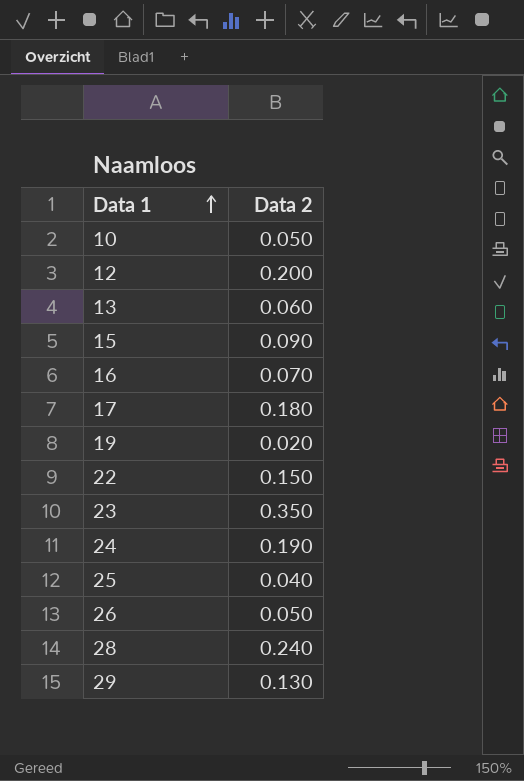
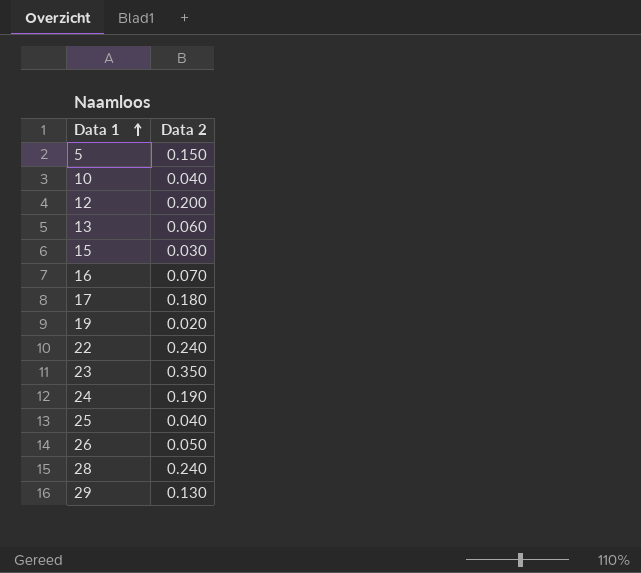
row 5: none -> 0.150
10 | Data 2: 0.050 -> 0.040
15 | Data 2: 0.090 -> 0.030
22 | Data 2: 0.150 -> 0.240

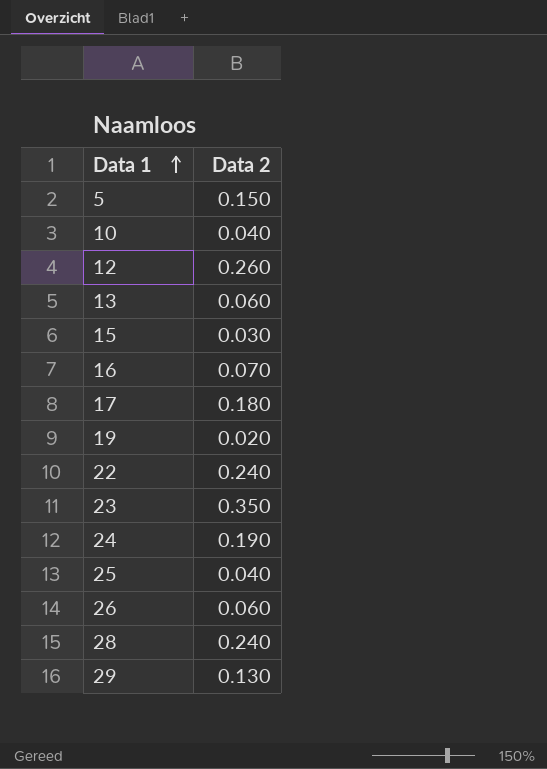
12 | Data 2: 0.200 -> 0.260
26 | Data 2: 0.050 -> 0.060

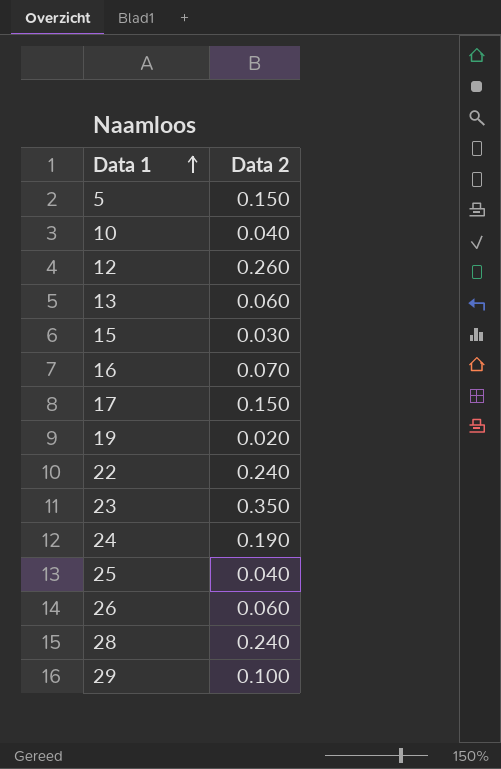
17 | Data 2: 0.180 -> 0.150
29 | Data 2: 0.130 -> 0.100

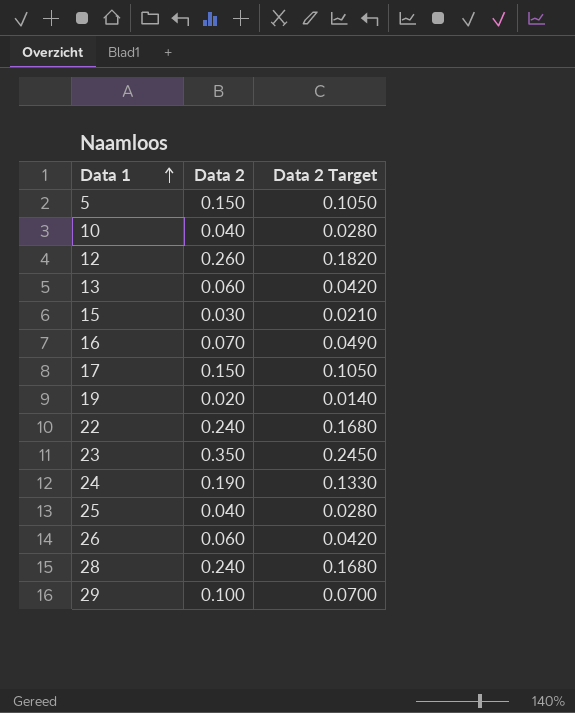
column Data 2 Target | formula: none -> [Data 2] * 0.7

